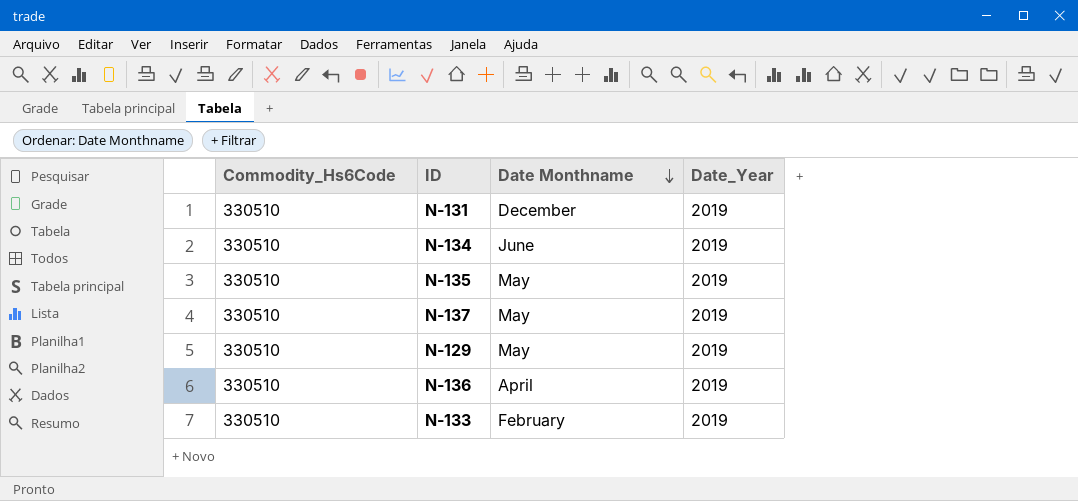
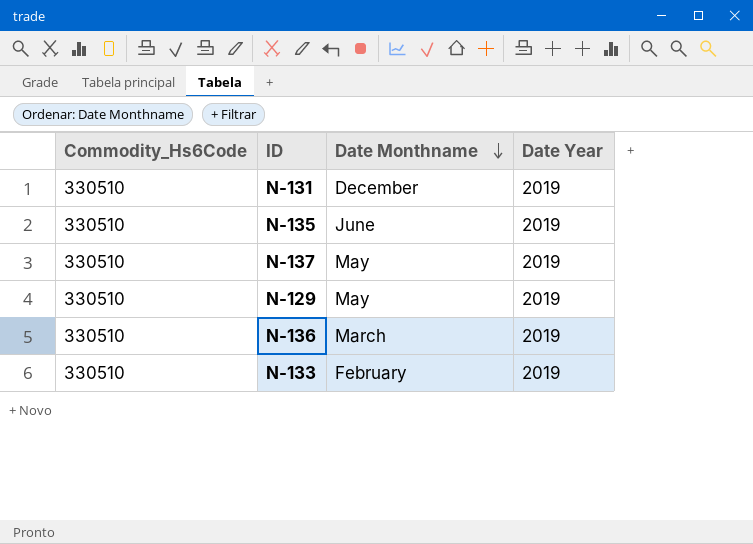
column name: Date_Year -> Date Year
row N-134: 330510 | June | 2019 -> none
N-135 | Date Monthname: May -> June
N-136 | Date Monthname: April -> March

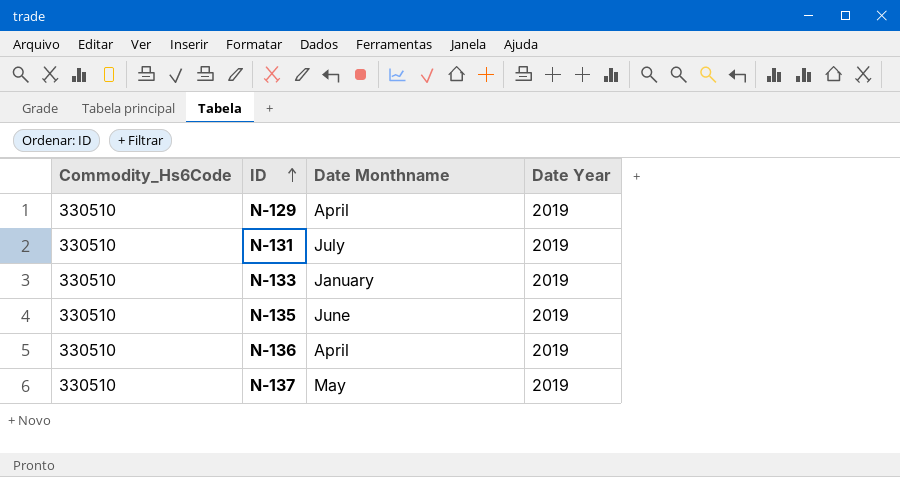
row order: Date Monthname descending -> ID ascending
N-129 | Date Monthname: May -> April
N-131 | Date Monthname: December -> July
N-133 | Date Monthname: February -> January
N-136 | Date Monthname: March -> April

